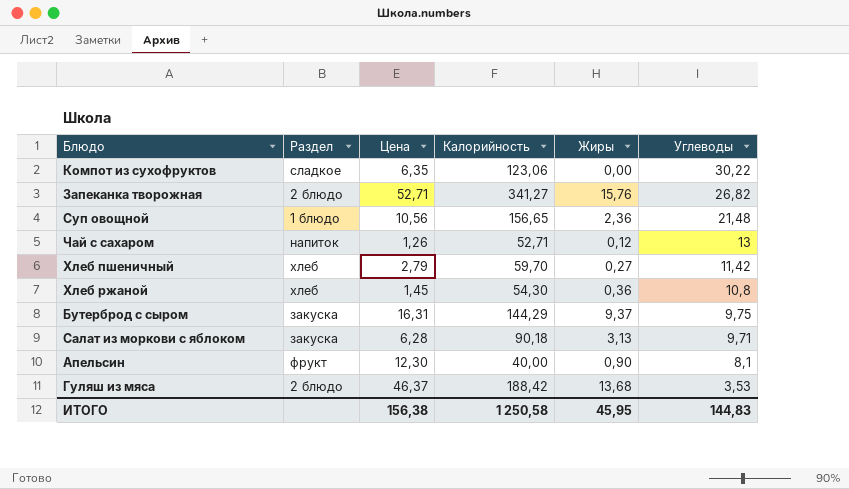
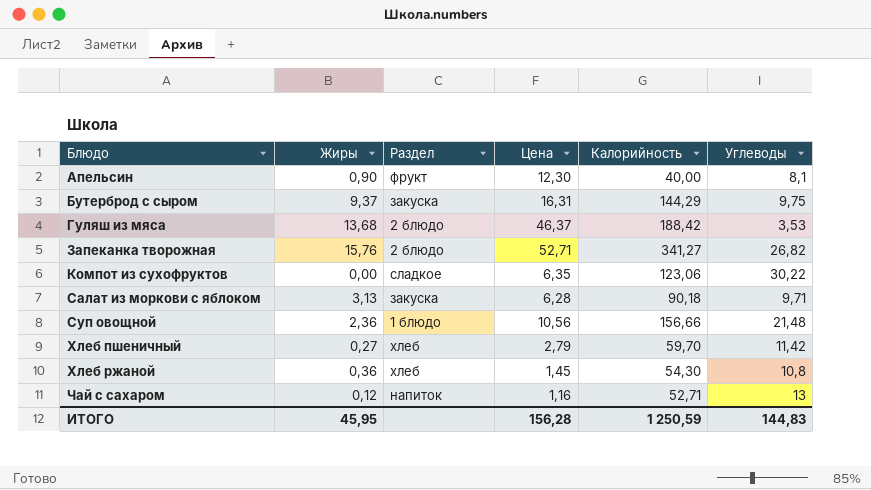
row order: Углеводы descending -> Блюдо ascending
column Жиры | position: 5 -> 2
Суп овощной | Калорийность: 156,65 -> 156,66
Чай с сахаром | Цена: 1,26 -> 1,16
ИТОГО | Цена: 156,38 -> 156,28
ИТОГО | Калорийность: 1 250,58 -> 1 250,59

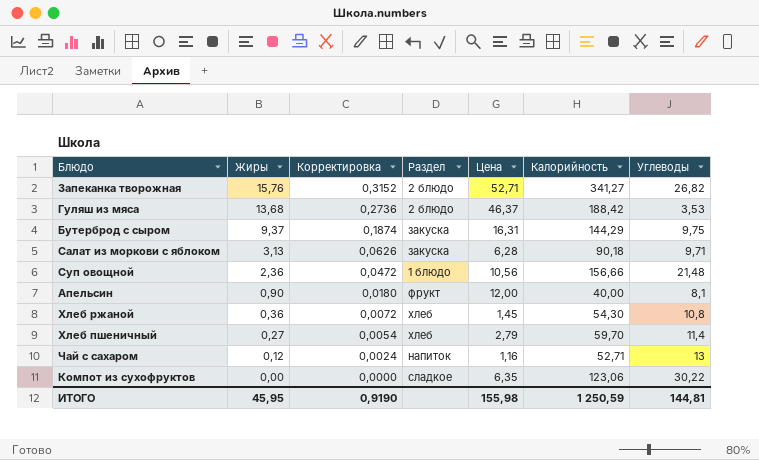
row order: Блюдо ascending -> Жиры descending
column Корректировка | formula: none -> [Жиры] * 0,02
Апельсин | Цена: 12,30 -> 12,00
Хлеб пшеничный | Углеводы: 11,42 -> 11,4
ИТОГО | Цена: 156,28 -> 155,98
ИТОГО | Углеводы: 144,83 -> 144,81

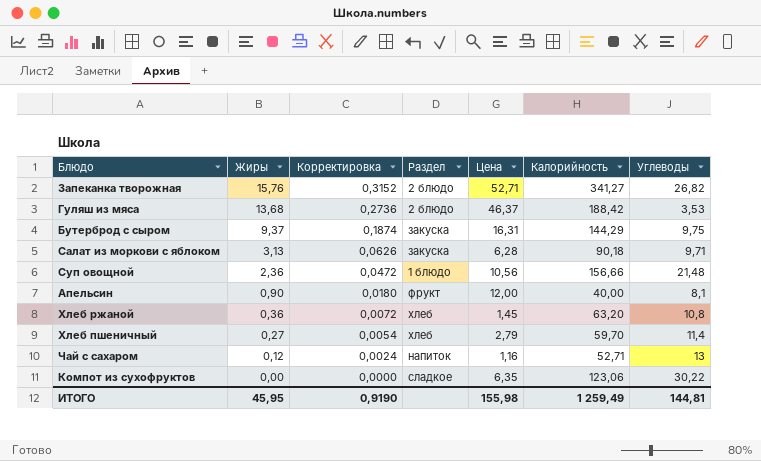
Хлеб ржаной | Калорийность: 54,30 -> 63,20
ИТОГО | Калорийность: 1 250,59 -> 1 259,49

